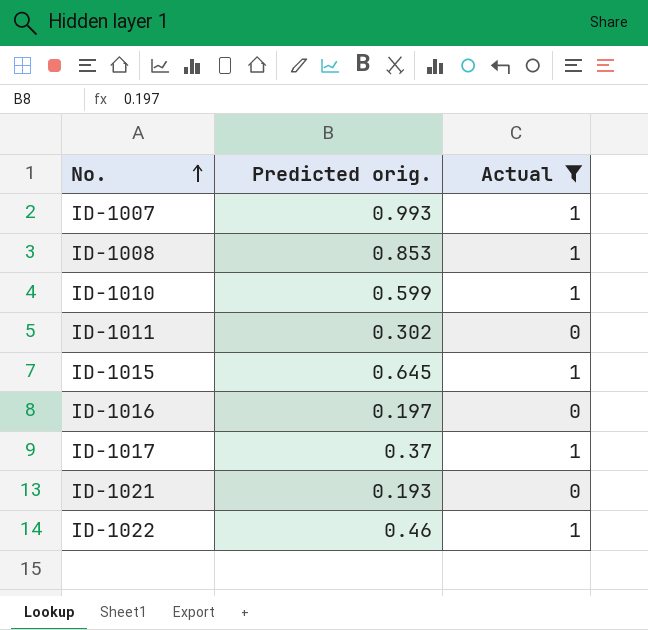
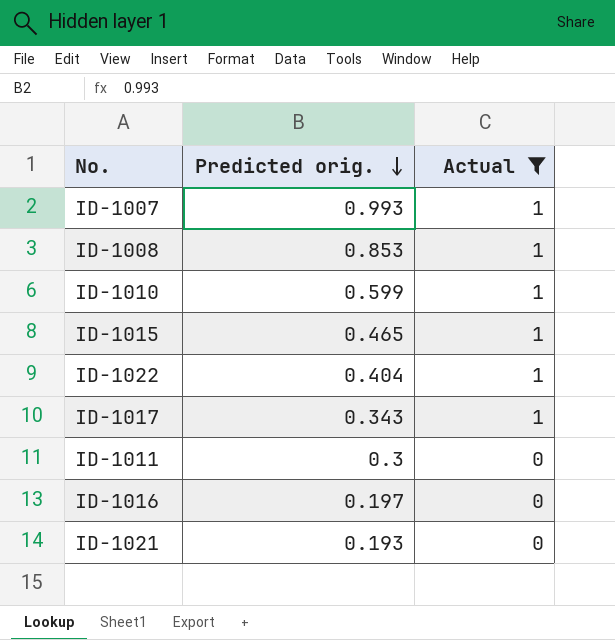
row order: No. ascending -> Predicted orig. descending
ID-1015 | Predicted orig.: 0.645 -> 0.465
ID-1022 | Predicted orig.: 0.46 -> 0.404
ID-1017 | Predicted orig.: 0.37 -> 0.343
ID-1011 | Predicted orig.: 0.302 -> 0.3

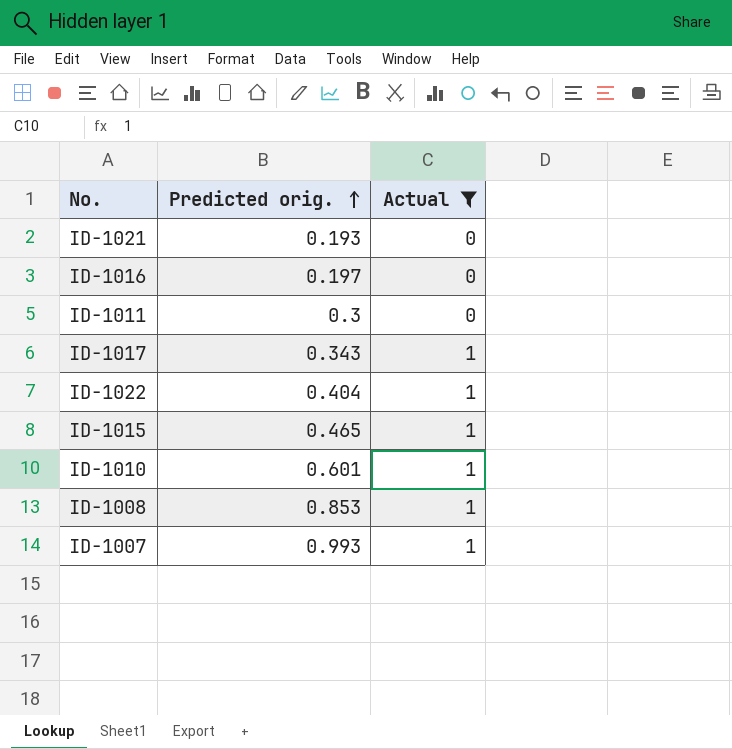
row order: Predicted orig. descending -> Predicted orig. ascending
ID-1010 | Predicted orig.: 0.599 -> 0.601

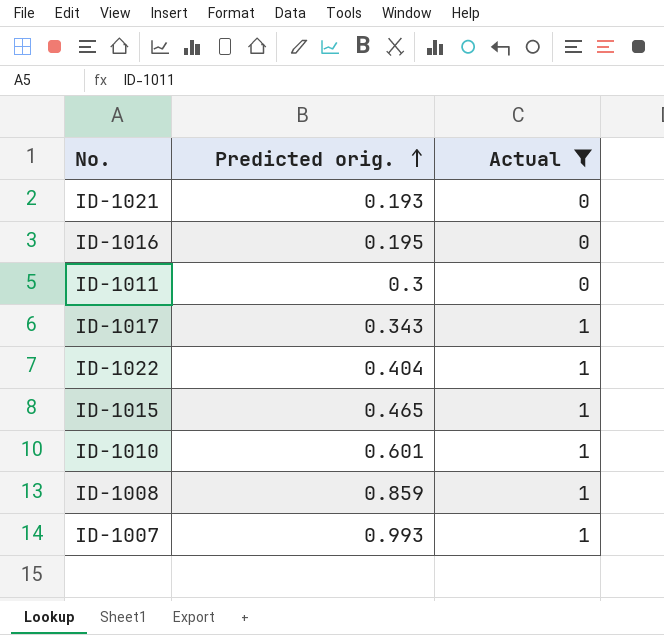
ID-1016 | Predicted orig.: 0.197 -> 0.195
ID-1008 | Predicted orig.: 0.853 -> 0.859

